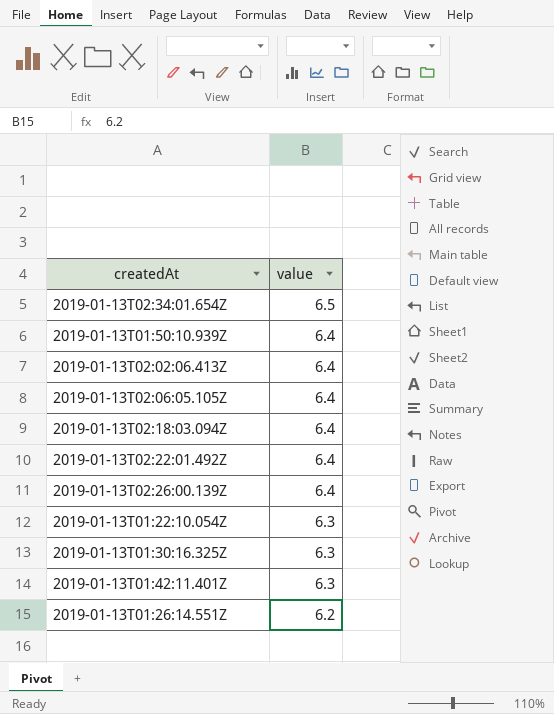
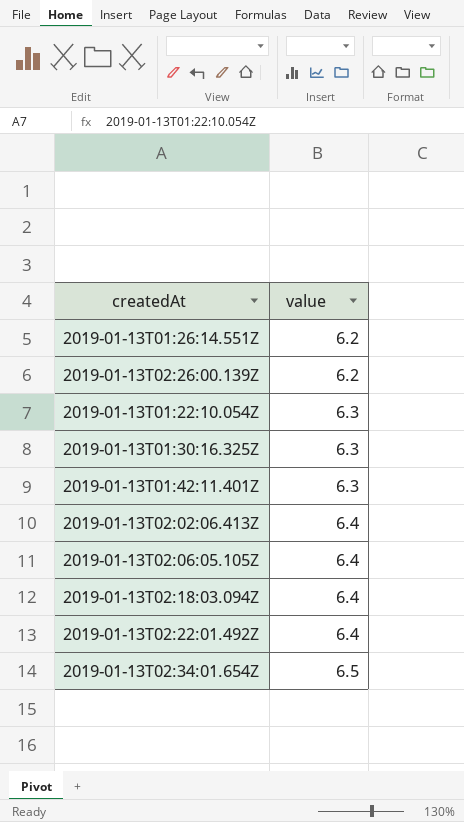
row order: value descending -> value ascending
row 2019-01-13T01:50:10.939Z: 6.4 -> none
2019-01-13T02:26:00.139Z | value: 6.4 -> 6.2

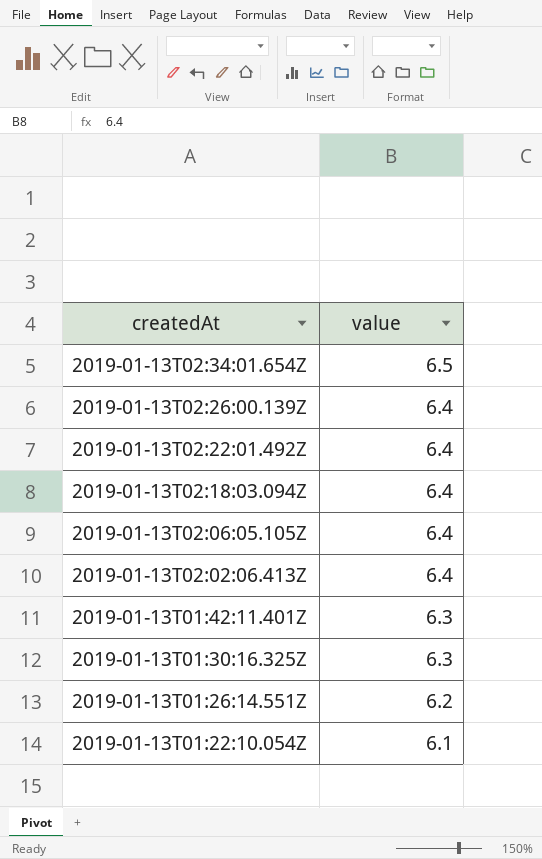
row order: value ascending -> createdAt descending
2019-01-13T02:26:00.139Z | value: 6.2 -> 6.4
2019-01-13T01:22:10.054Z | value: 6.3 -> 6.1

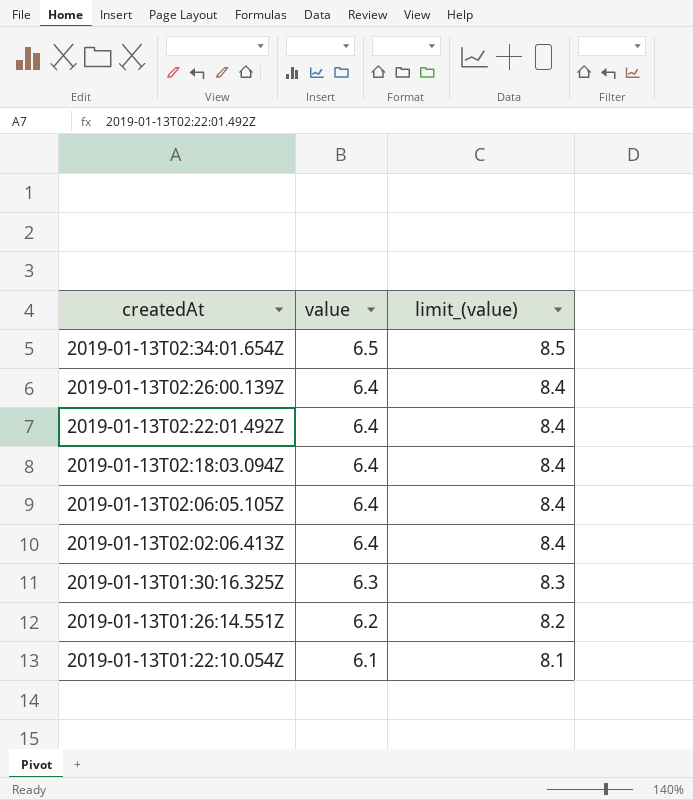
column limit_(value) | formula: none -> [value] + 2
row 2019-01-13T01:42:11.401Z: 6.3 -> none

